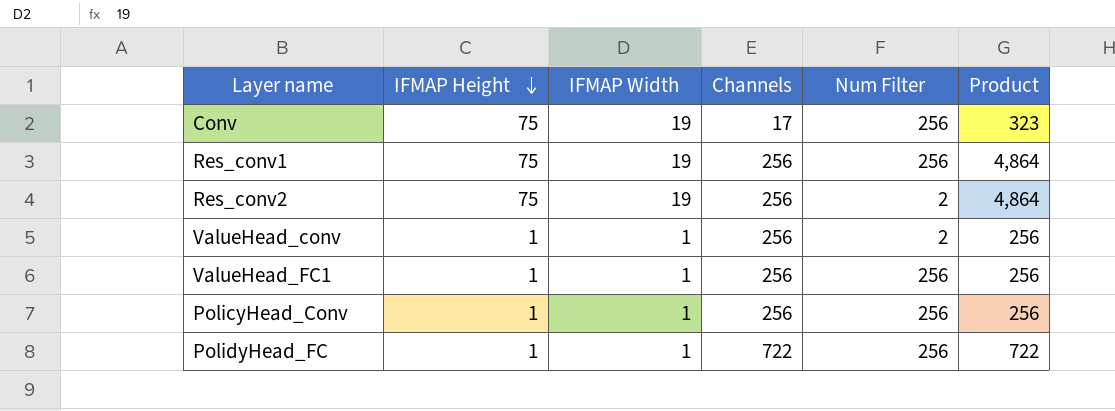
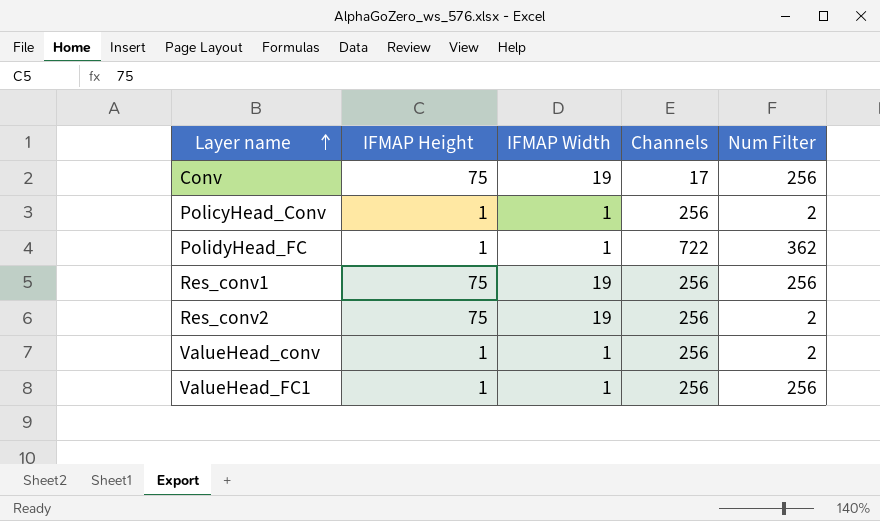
row order: IFMAP Height descending -> Layer name ascending
column Product | formula: [IFMAP Width] * [Channels] -> none
PolicyHead_Conv | Num Filter: 256 -> 2
PolidyHead_FC | Num Filter: 256 -> 362

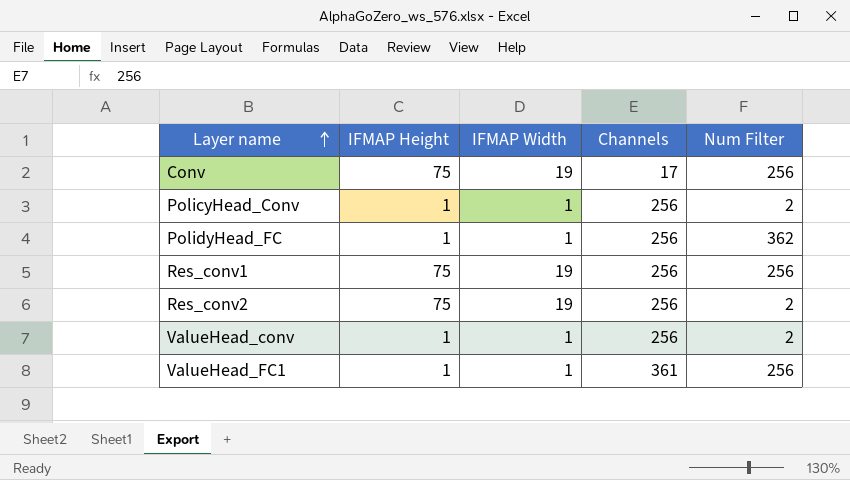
PolidyHead_FC | Channels: 722 -> 256
ValueHead_FC1 | Channels: 256 -> 361

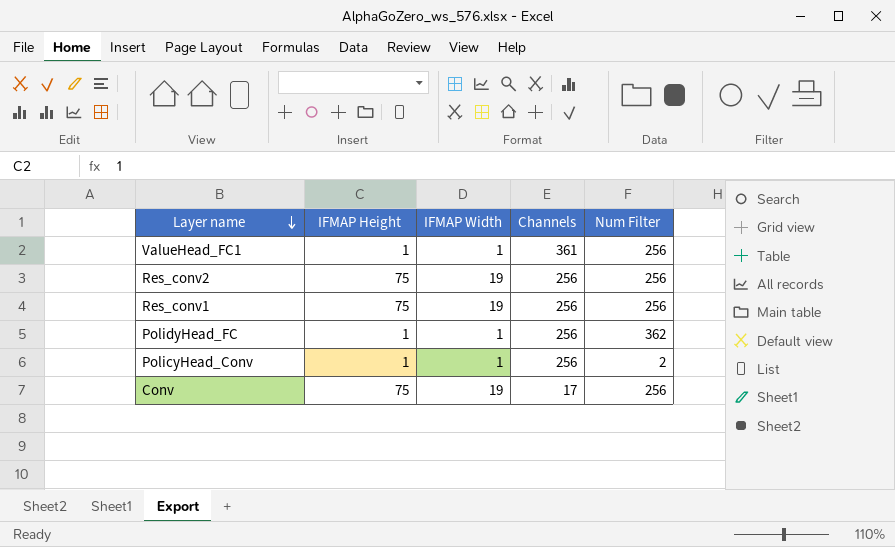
row order: Layer name ascending -> Layer name descending
row ValueHead_conv: 1 | 1 | 256 | 2 -> none
Res_conv2 | Num Filter: 2 -> 256

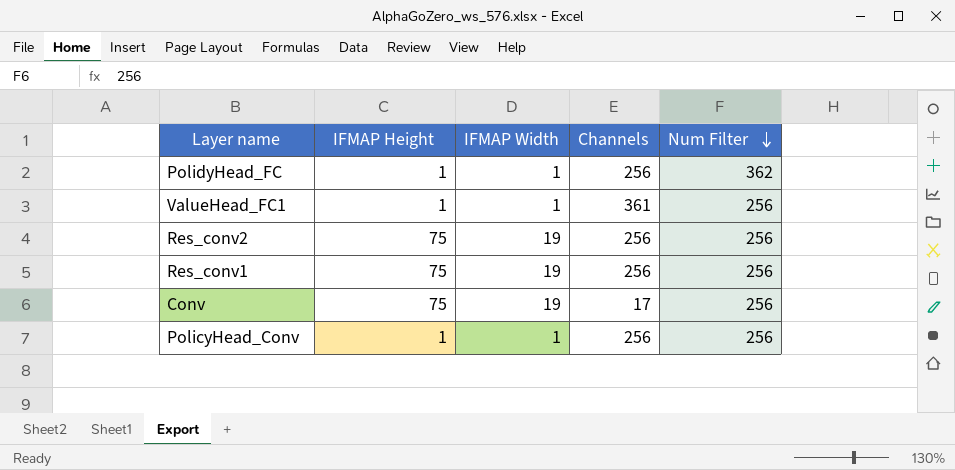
row order: Layer name descending -> Num Filter descending
PolicyHead_Conv | Num Filter: 2 -> 256

